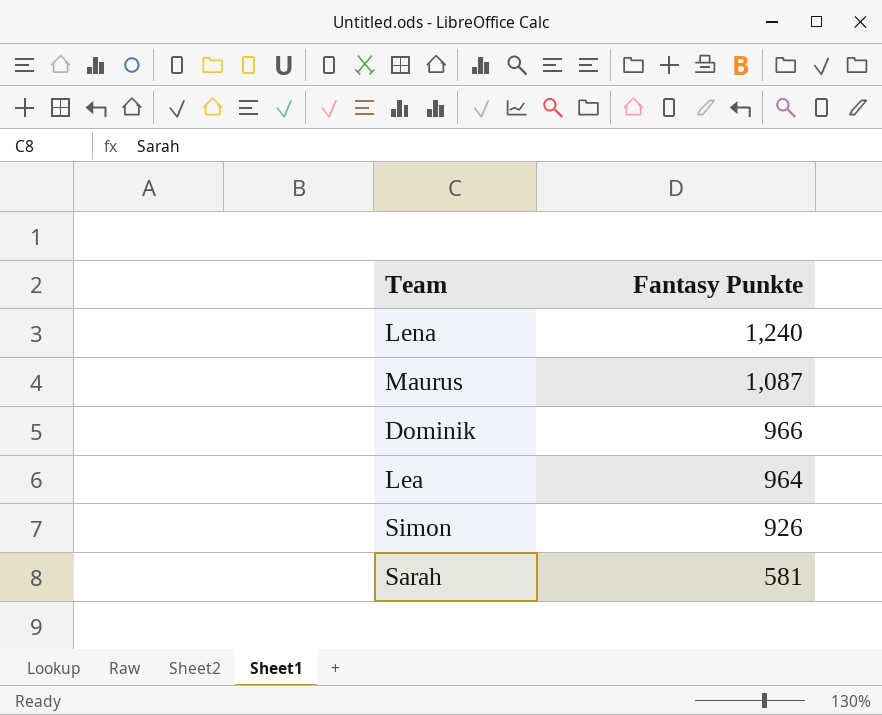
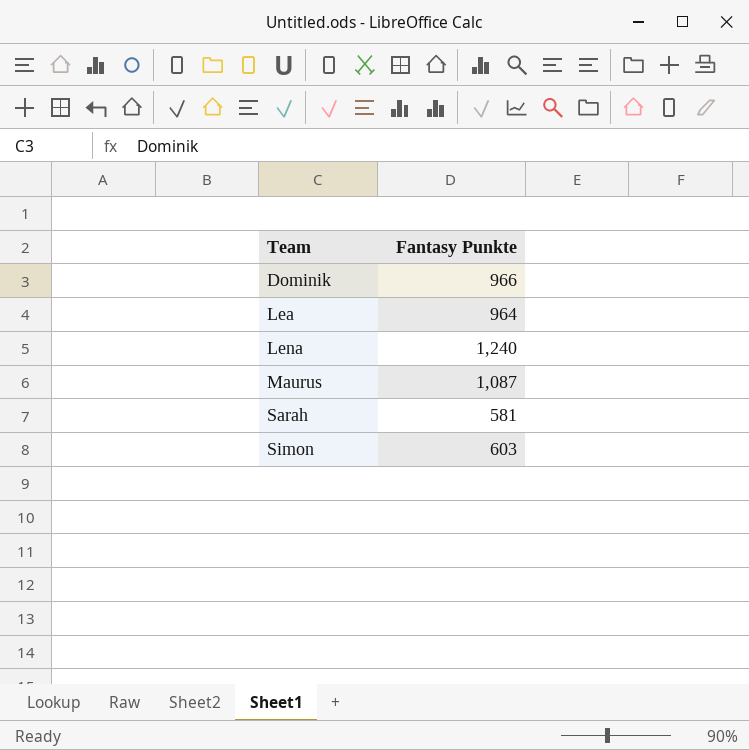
row order: Fantasy Punkte descending -> Team ascending
Simon | Fantasy Punkte: 926 -> 603

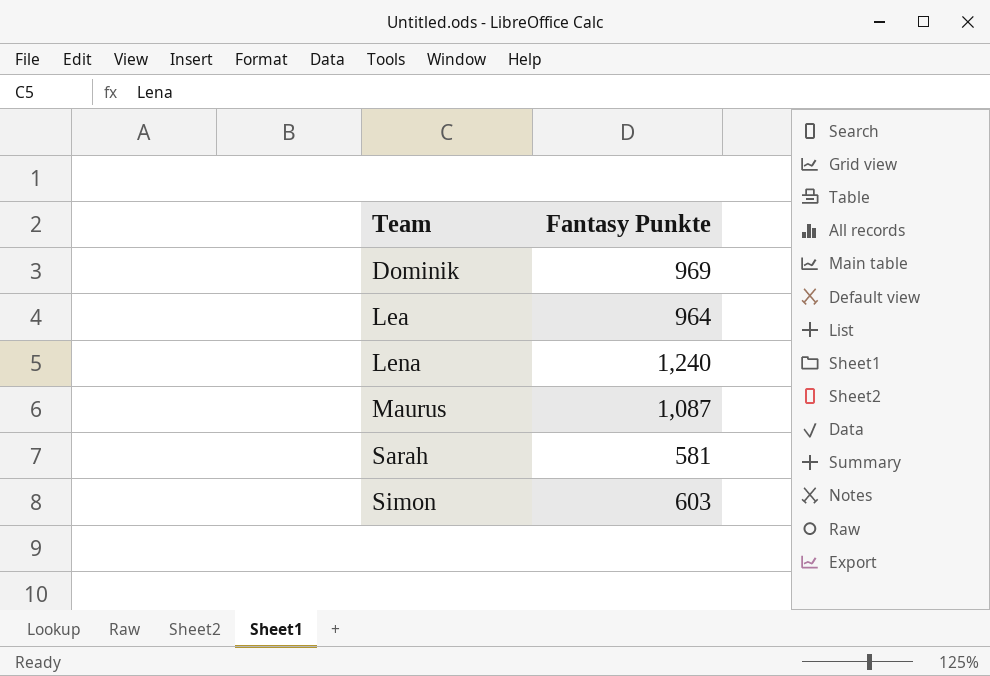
Dominik | Fantasy Punkte: 966 -> 969

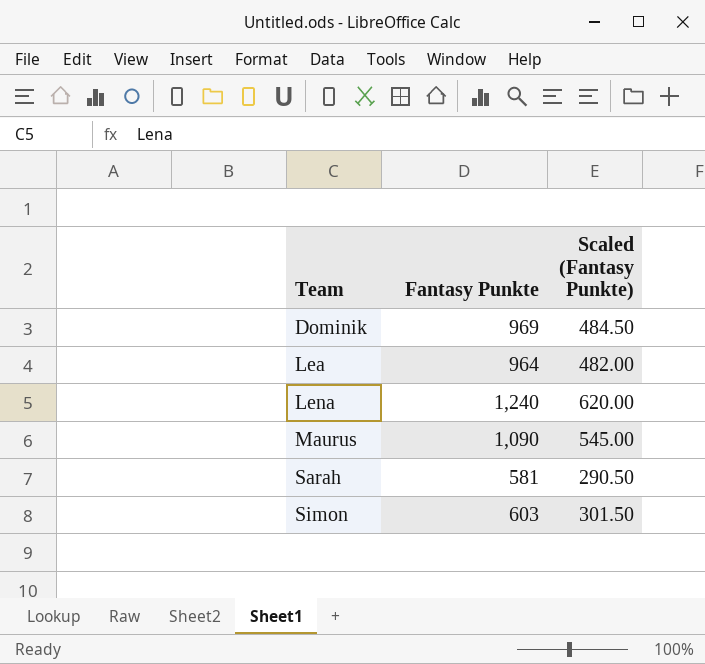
column Scaled (Fantasy Punkte) | formula: none -> [Fantasy Punkte] * 0.5
Maurus | Fantasy Punkte: 1,087 -> 1,090

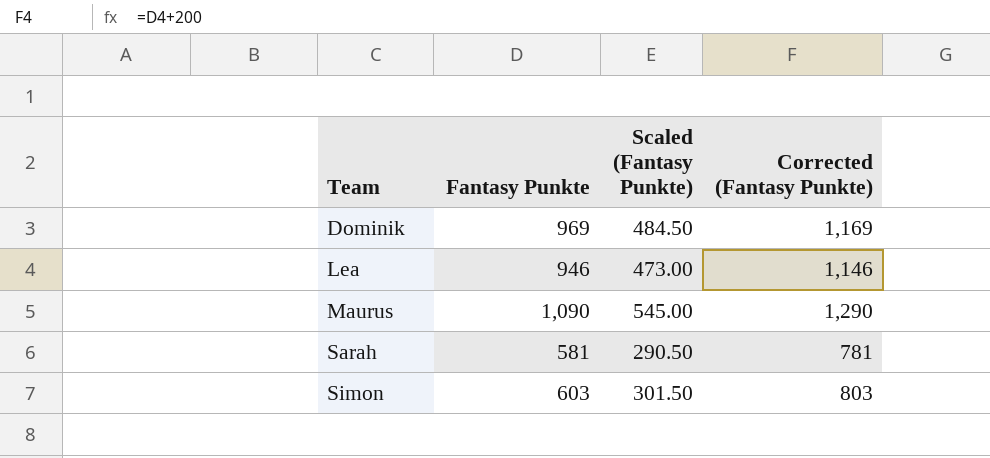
column Corrected (Fantasy Punkte) | formula: none -> [Fantasy Punkte] + 200
row Lena: 1,240 | 620.00 -> none
Lea | Fantasy Punkte: 964 -> 946
Lea | Scaled (Fantasy Punkte): 482.00 -> 473.00

